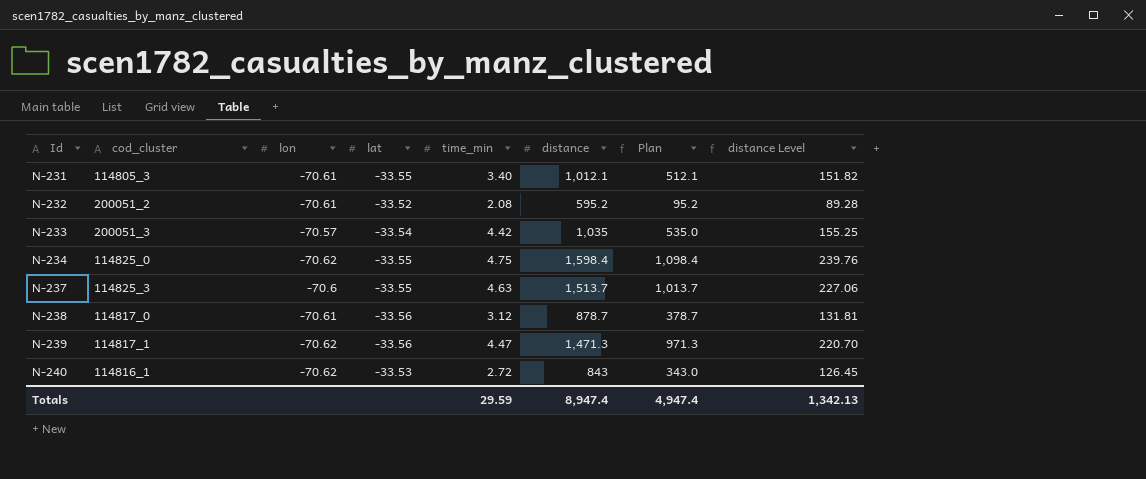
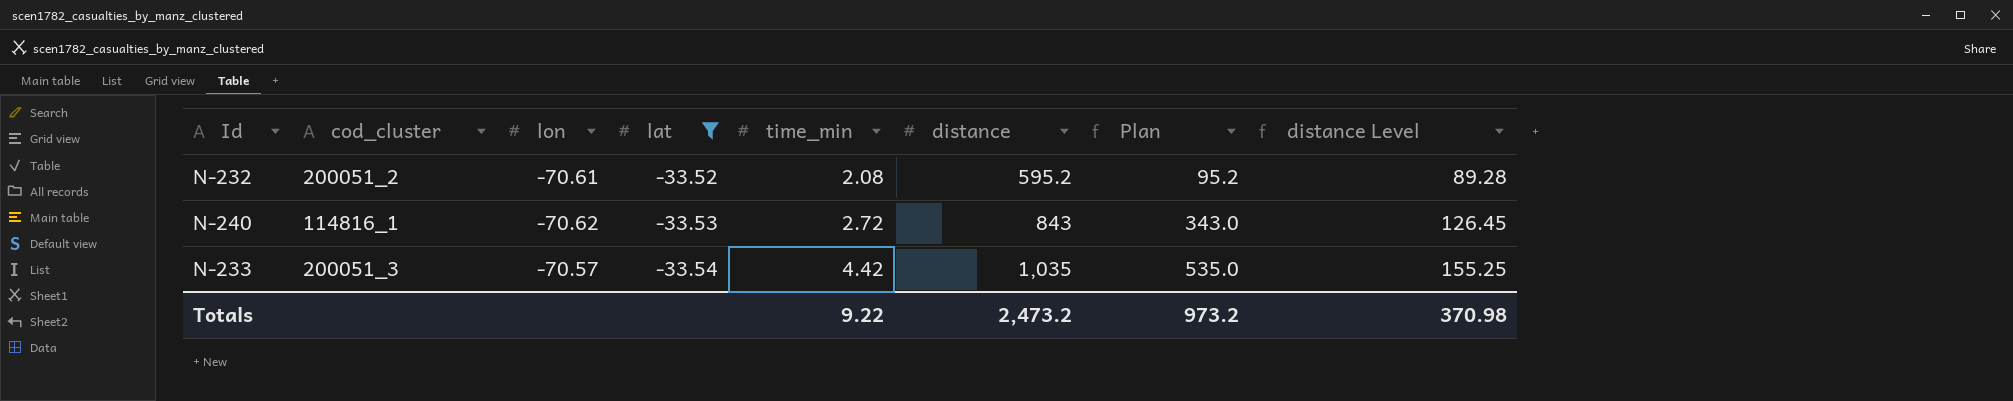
filter: none -> lat >= -33.54
row order: Id ascending -> lat descending
Totals | time_min: 29.59 -> 9.22
Totals | distance: 8,947.4 -> 2,473.2
Totals | Plan: 4,947.4 -> 973.2
Totals | distance Level: 1,342.13 -> 370.98

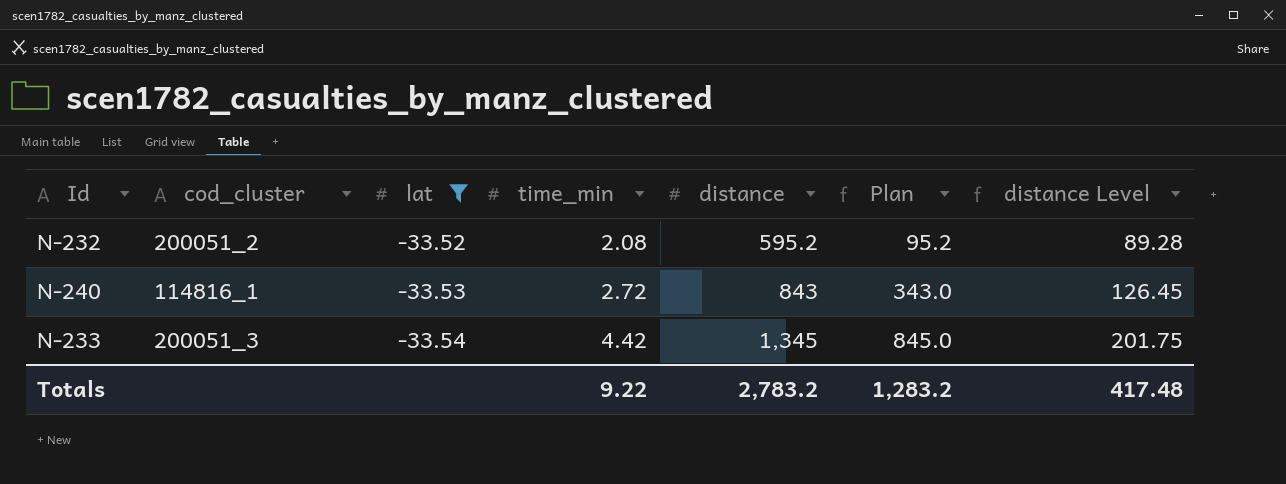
column lon | position: 3 -> none
N-233 | distance: 1,035 -> 1,345
N-233 | Plan: 535.0 -> 845.0
N-233 | distance Level: 155.25 -> 201.75
Totals | distance: 2,473.2 -> 2,783.2
Totals | Plan: 973.2 -> 1,283.2
Totals | distance Level: 370.98 -> 417.48

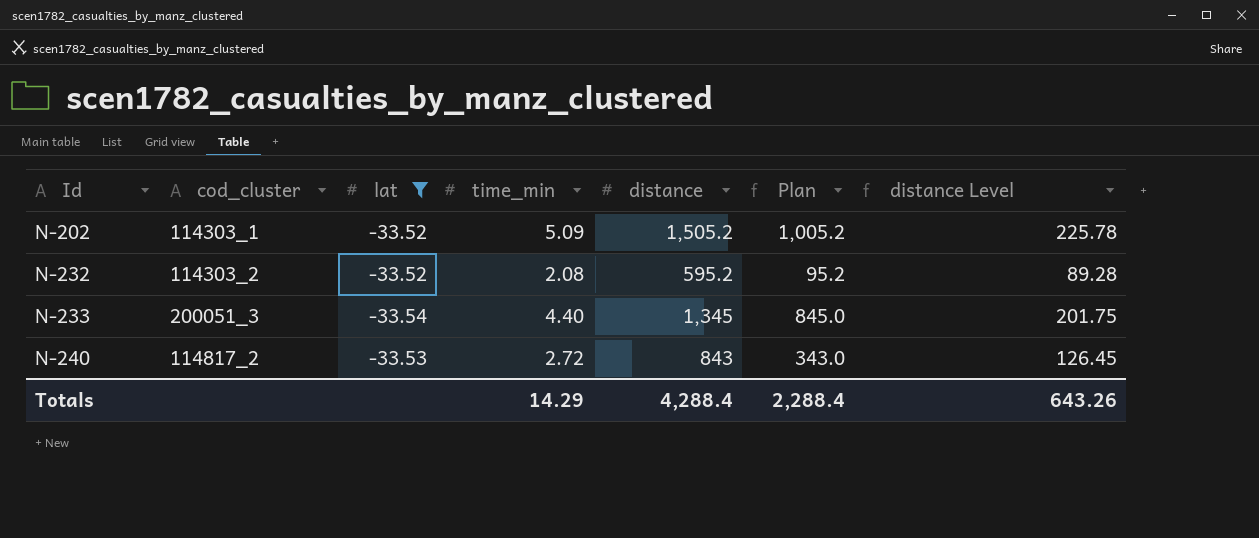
row order: lat descending -> Id ascending
row N-202: none -> 114303_1 | -33.52 | 5.09 | 1,505.2 | 1,005.2 | 225.78
N-232 | cod_cluster: 200051_2 -> 114303_2
N-233 | time_min: 4.42 -> 4.40
N-240 | cod_cluster: 114816_1 -> 114817_2
Totals | time_min: 9.22 -> 14.29
Totals | distance: 2,783.2 -> 4,288.4
Totals | Plan: 1,283.2 -> 2,288.4
Totals | distance Level: 417.48 -> 643.26

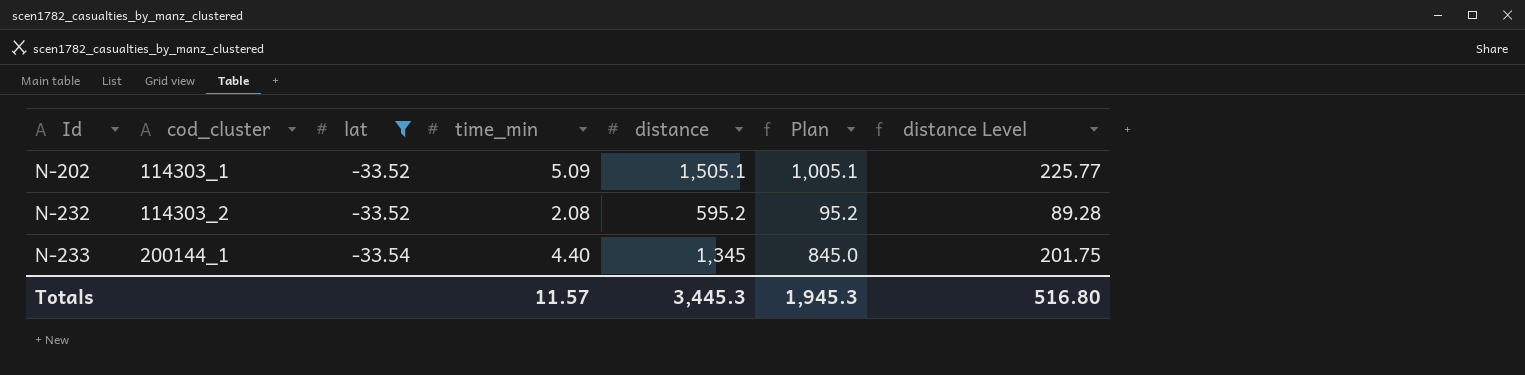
row N-240: 114817_2 | -33.53 | 2.72 | 843 | 343.0 | 126.45 -> none
N-202 | distance: 1,505.2 -> 1,505.1
N-202 | Plan: 1,005.2 -> 1,005.1
N-202 | distance Level: 225.78 -> 225.77
N-233 | cod_cluster: 200051_3 -> 200144_1
Totals | time_min: 14.29 -> 11.57
Totals | distance: 4,288.4 -> 3,445.3
Totals | Plan: 2,288.4 -> 1,945.3
Totals | distance Level: 643.26 -> 516.80

